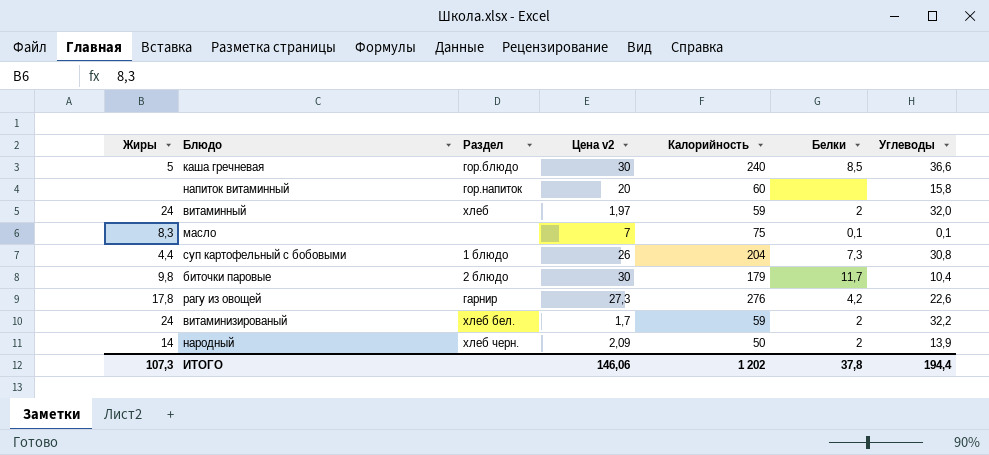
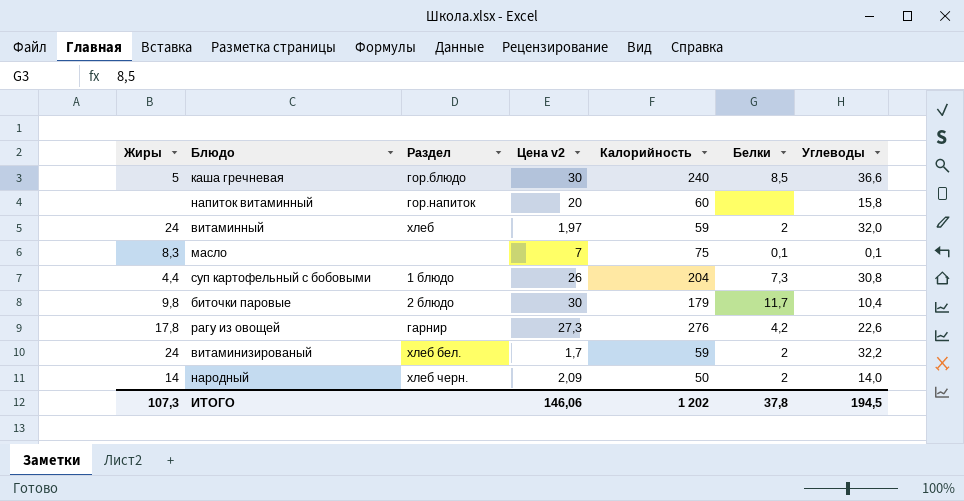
народный | Углеводы: 13,9 -> 14,0
ИТОГО | Углеводы: 194,4 -> 194,5

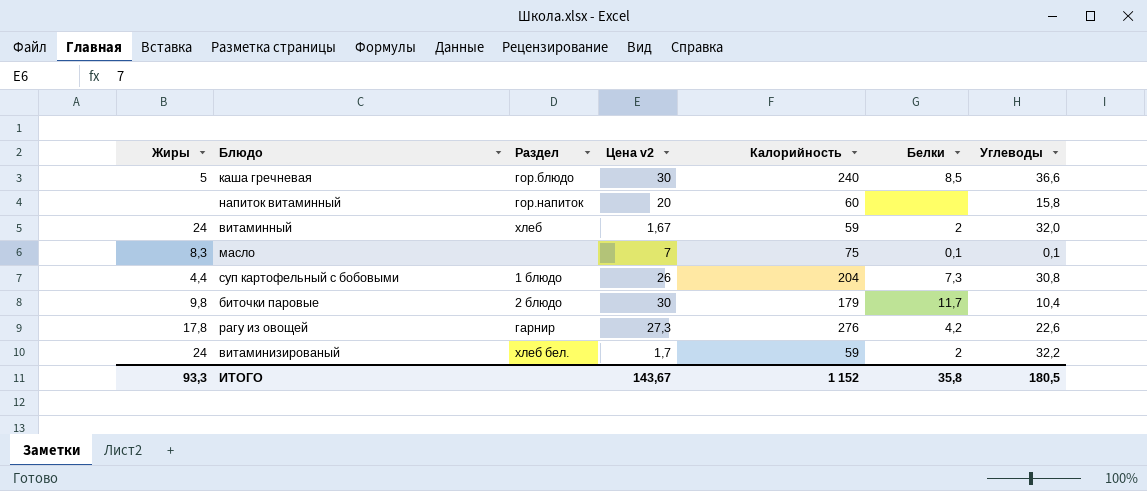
row народный: 14 | хлеб черн. | 2,09 | 50 | 2 | 14,0 -> none
витаминный | Цена v2: 1,97 -> 1,67
ИТОГО | Жиры: 107,3 -> 93,3
ИТОГО | Цена v2: 146,06 -> 143,67
ИТОГО | Калорийность: 1 202 -> 1 152
ИТОГО | Белки: 37,8 -> 35,8
ИТОГО | Углеводы: 194,5 -> 180,5

